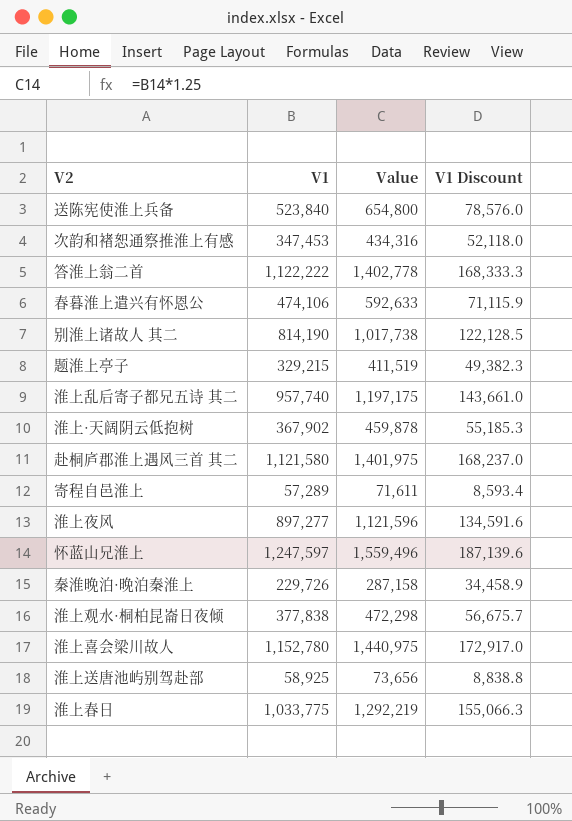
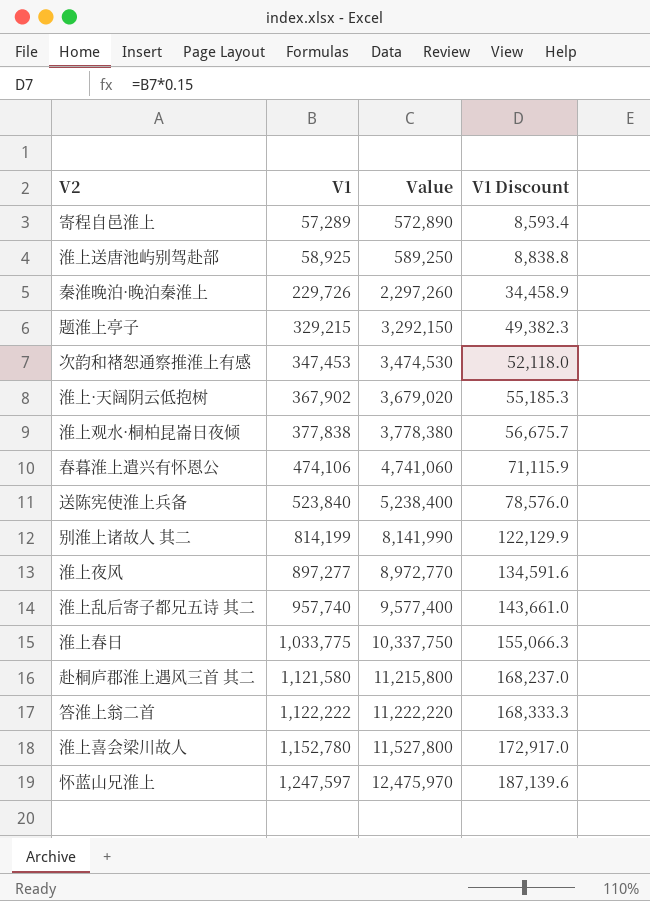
row order: none -> V1 ascending
column Value | formula: [V1] * 1.25 -> [V1] * 10
别淮上诸故人 其二 | V1: 814,190 -> 814,199
别淮上诸故人 其二 | V1 Discount: 122,128.5 -> 122,129.9

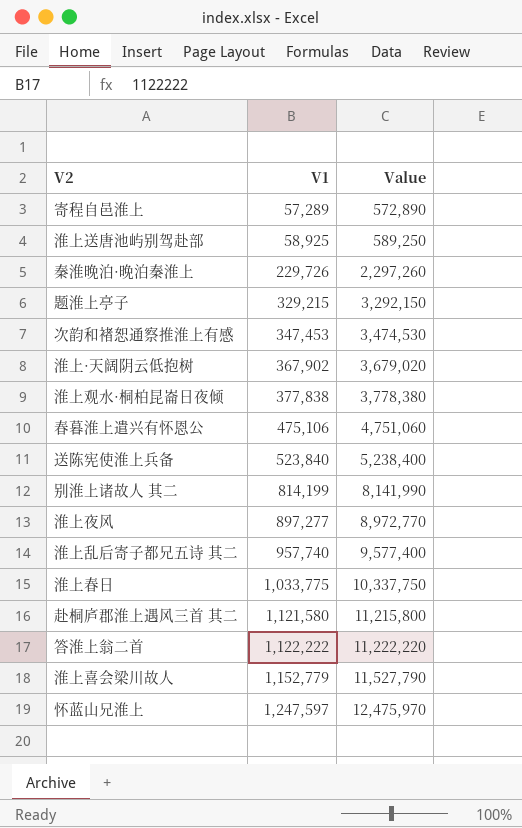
column V1 Discount | formula: [V1] * 0.15 -> none
春暮淮上遣兴有怀恩公 | V1: 474,106 -> 475,106
春暮淮上遣兴有怀恩公 | Value: 4,741,060 -> 4,751,060
淮上喜会梁川故人 | V1: 1,152,780 -> 1,152,779
淮上喜会梁川故人 | Value: 11,527,800 -> 11,527,790

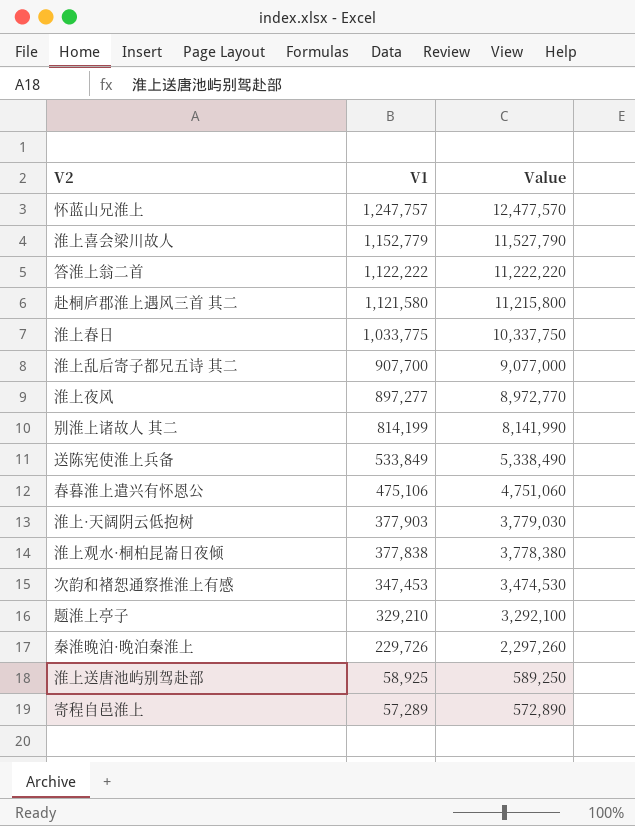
row order: V1 ascending -> V1 descending
怀蓝山兄淮上 | V1: 1,247,597 -> 1,247,757
怀蓝山兄淮上 | Value: 12,475,970 -> 12,477,570
淮上乱后寄子都兄五诗 其二 | V1: 957,740 -> 907,700
淮上乱后寄子都兄五诗 其二 | Value: 9,577,400 -> 9,077,000
送陈宪使淮上兵备 | V1: 523,840 -> 533,849
送陈宪使淮上兵备 | Value: 5,238,400 -> 5,338,490
淮上·天阔阴云低抱树 | V1: 367,902 -> 377,903
淮上·天阔阴云低抱树 | Value: 3,679,020 -> 3,779,030
题淮上亭子 | V1: 329,215 -> 329,210
题淮上亭子 | Value: 3,292,150 -> 3,292,100

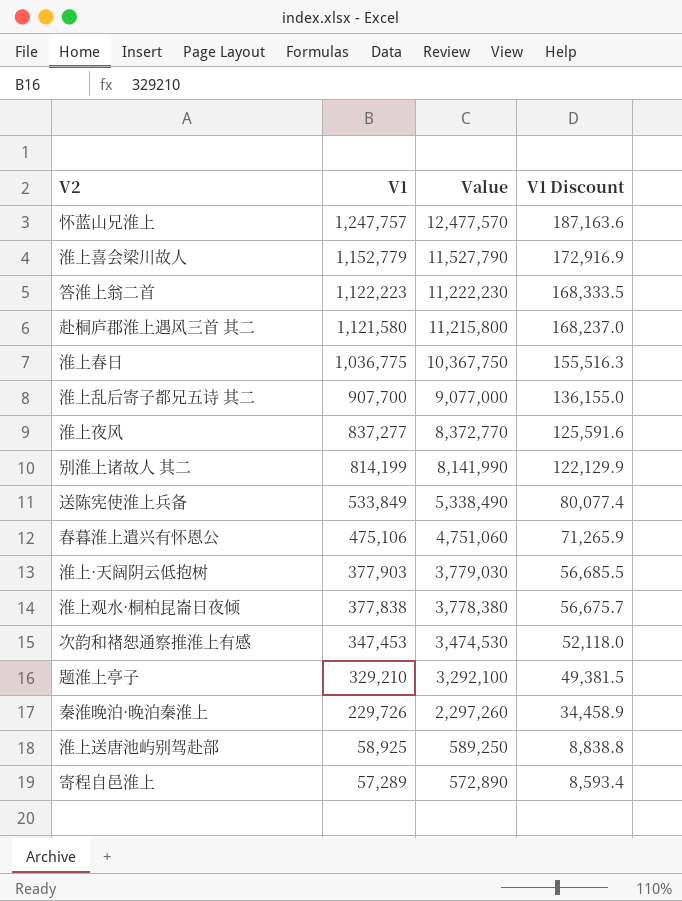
column V1 Discount | formula: none -> [V1] * 0.15
答淮上翁二首 | V1: 1,122,222 -> 1,122,223
答淮上翁二首 | Value: 11,222,220 -> 11,222,230
淮上春日 | V1: 1,033,775 -> 1,036,775
淮上春日 | Value: 10,337,750 -> 10,367,750
淮上夜风 | V1: 897,277 -> 837,277
淮上夜风 | Value: 8,972,770 -> 8,372,770

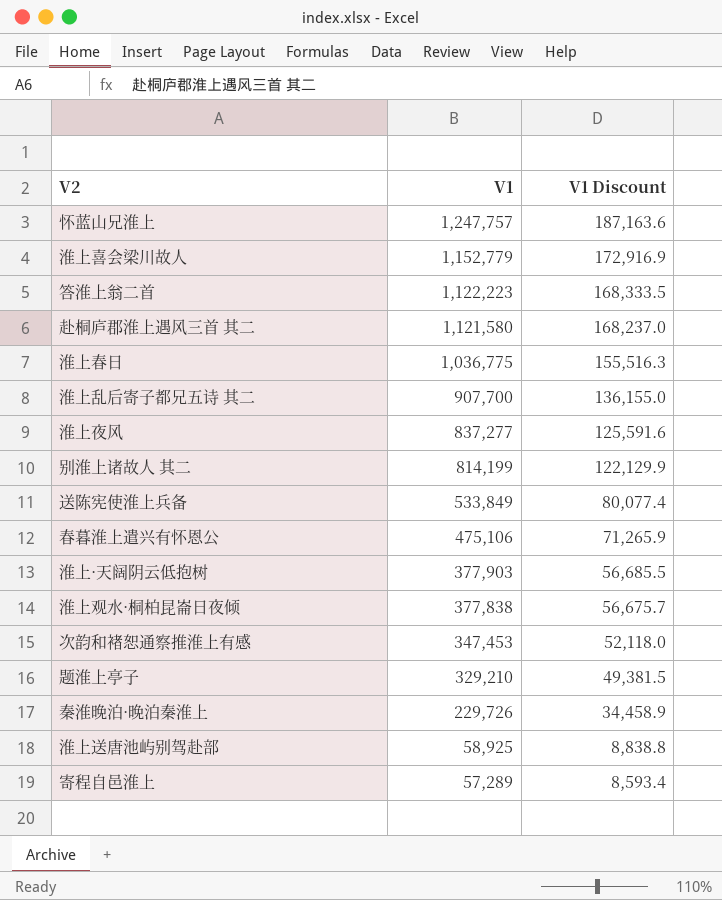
column Value | formula: [V1] * 10 -> none

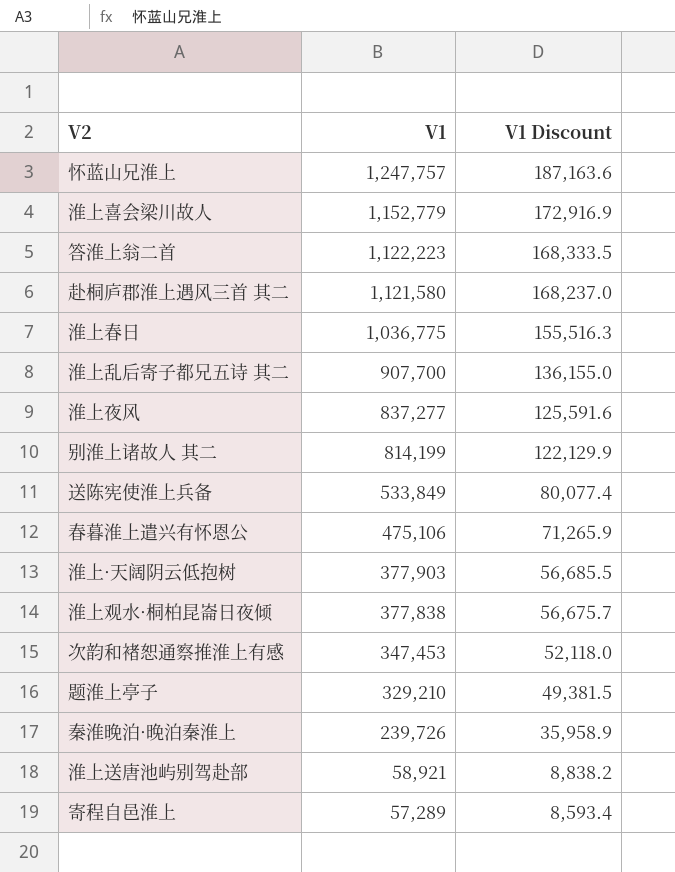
秦淮晚泊·晚泊秦淮上 | V1: 229,726 -> 239,726
秦淮晚泊·晚泊秦淮上 | V1 Discount: 34,458.9 -> 35,958.9
淮上送唐池屿别驾赴部 | V1: 58,925 -> 58,921
淮上送唐池屿别驾赴部 | V1 Discount: 8,838.8 -> 8,838.2

